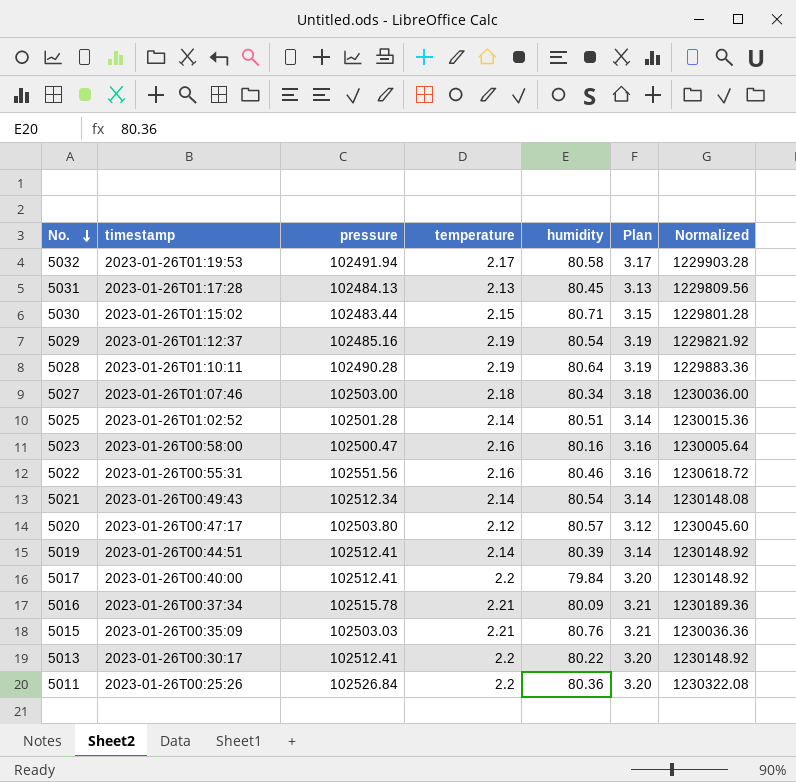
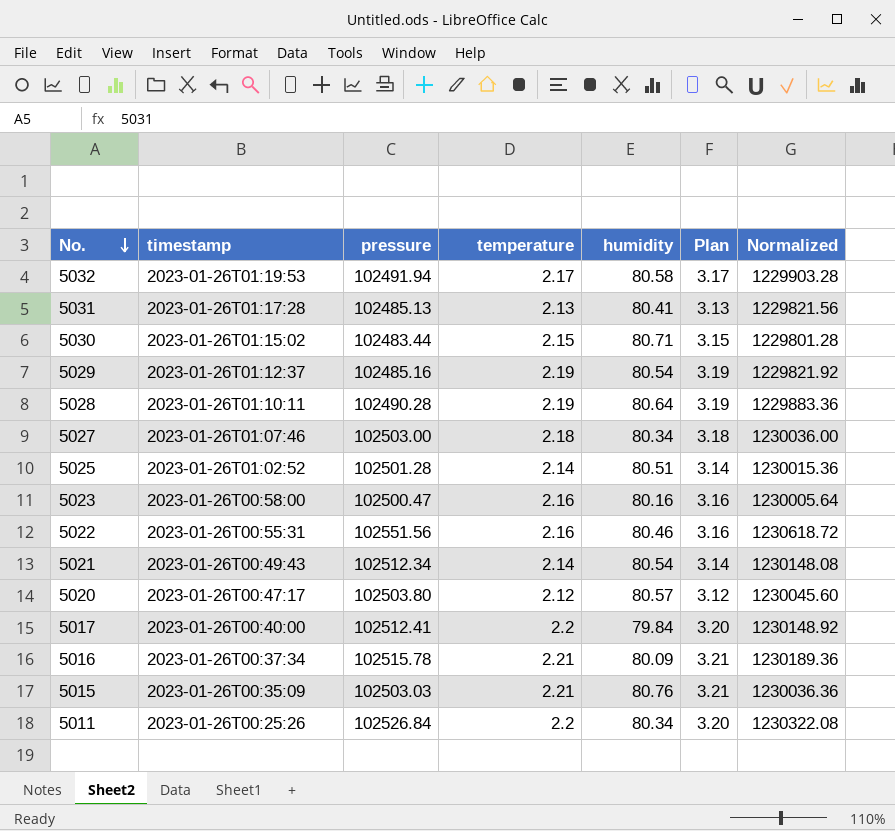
row 5019: 2023-01-26T00:44:51 | 102512.41 | 2.14 | 80.39 | 3.14 | 1230148.92 -> none
row 5013: 2023-01-26T00:30:17 | 102512.41 | 2.2 | 80.22 | 3.20 | 1230148.92 -> none
5031 | pressure: 102484.13 -> 102485.13
5031 | humidity: 80.45 -> 80.41
5031 | Normalized: 1229809.56 -> 1229821.56
5011 | humidity: 80.36 -> 80.34

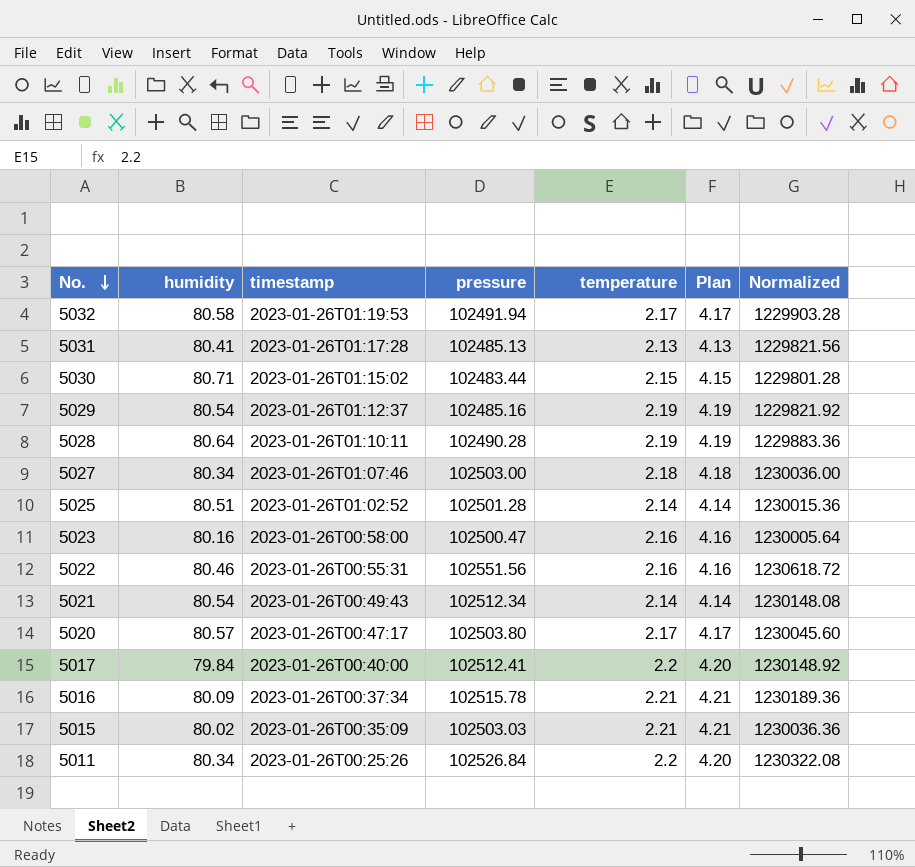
column humidity | position: 5 -> 2
column Plan | formula: [temperature] + 1 -> [temperature] + 2
5020 | temperature: 2.12 -> 2.17
5015 | humidity: 80.76 -> 80.02

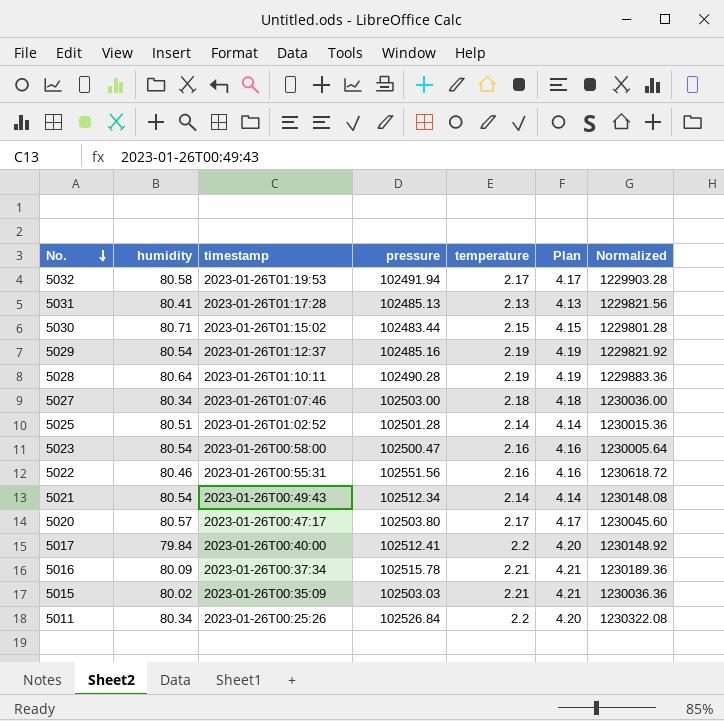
5023 | humidity: 80.16 -> 80.54

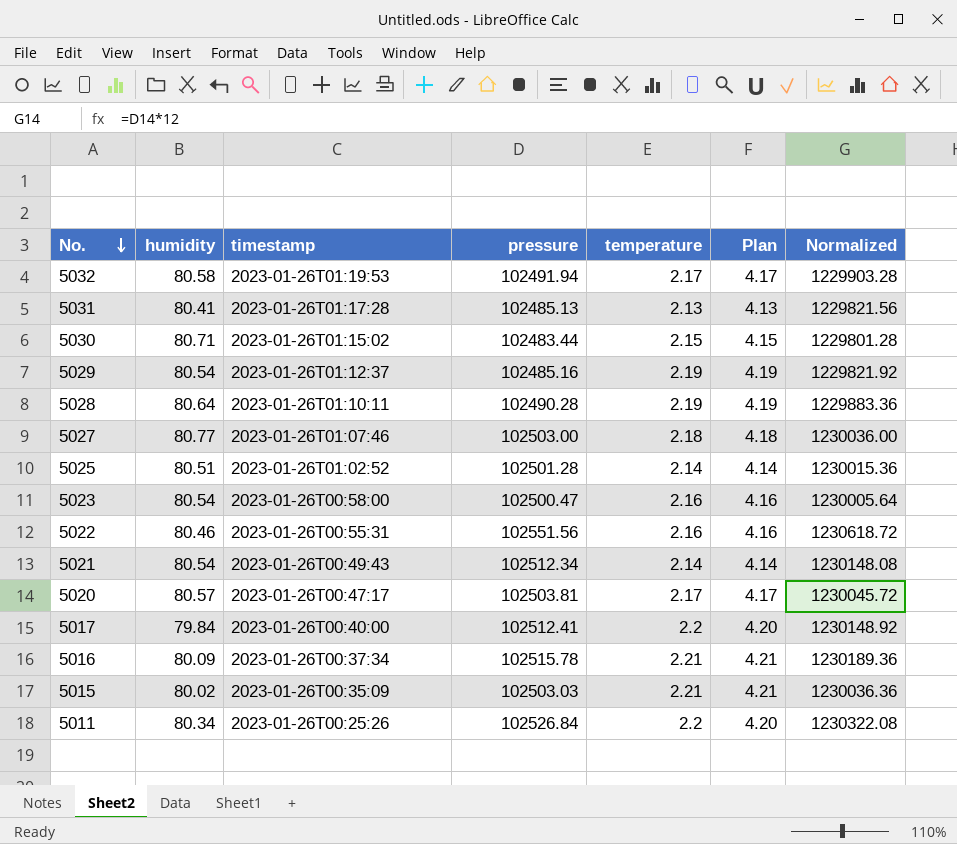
5027 | humidity: 80.34 -> 80.77
5020 | pressure: 102503.80 -> 102503.81
5020 | Normalized: 1230045.60 -> 1230045.72

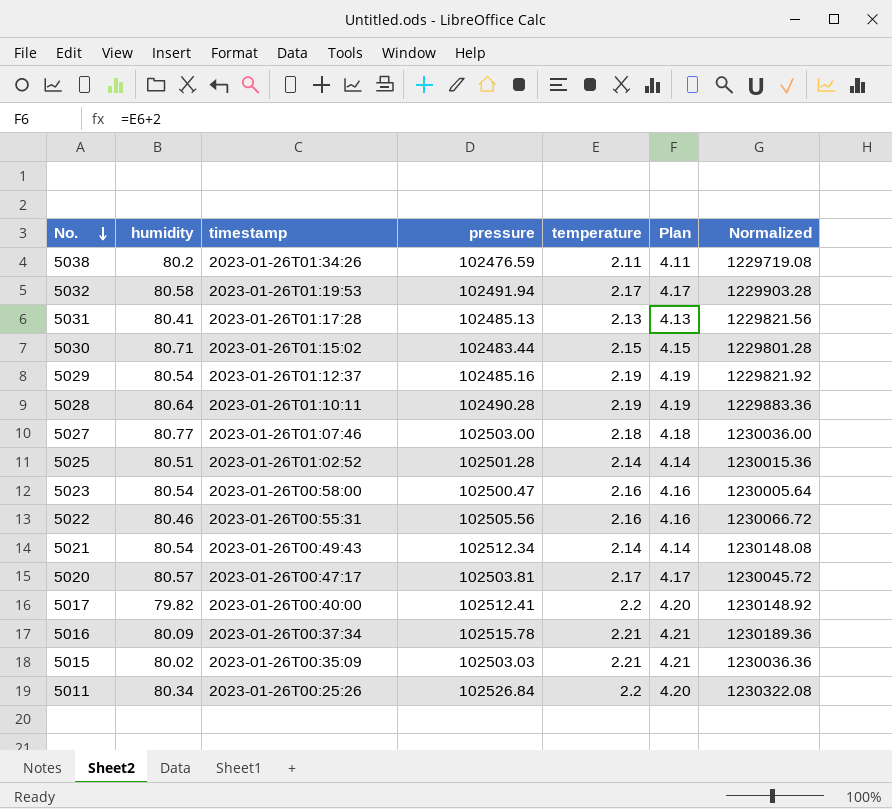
row 5038: none -> 80.2 | 2023-01-26T01:34:26 | 102476.59 | 2.11 | 4.11 | 1229719.08
5022 | pressure: 102551.56 -> 102505.56
5022 | Normalized: 1230618.72 -> 1230066.72
5017 | humidity: 79.84 -> 79.82

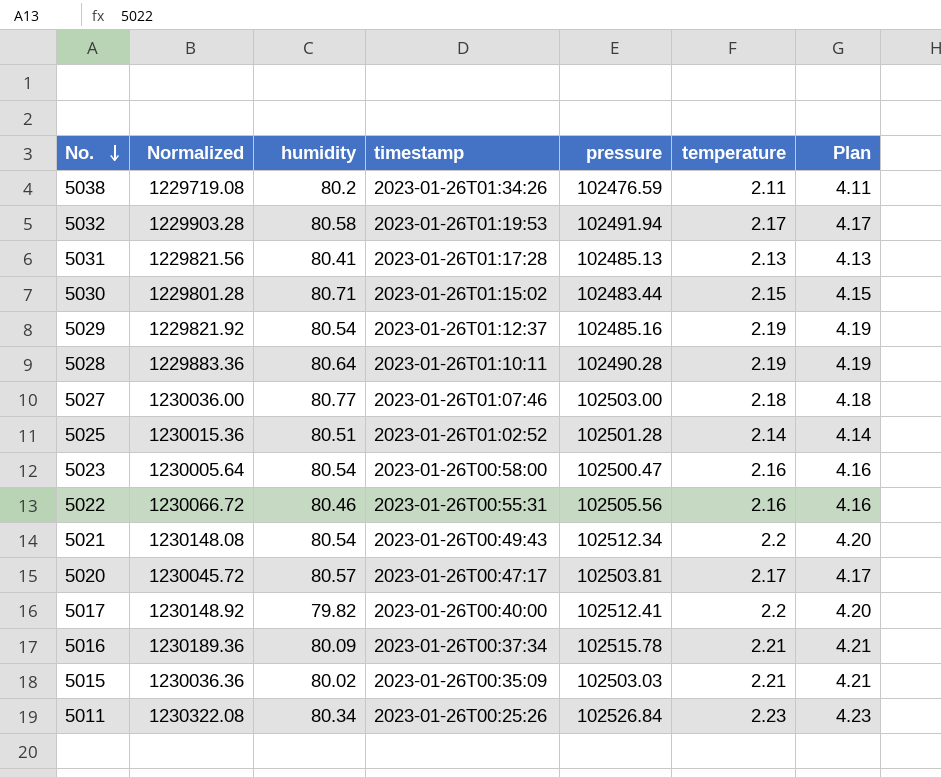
column Normalized | position: 7 -> 2
5021 | temperature: 2.14 -> 2.2
5021 | Plan: 4.14 -> 4.20
5011 | temperature: 2.2 -> 2.23
5011 | Plan: 4.20 -> 4.23

